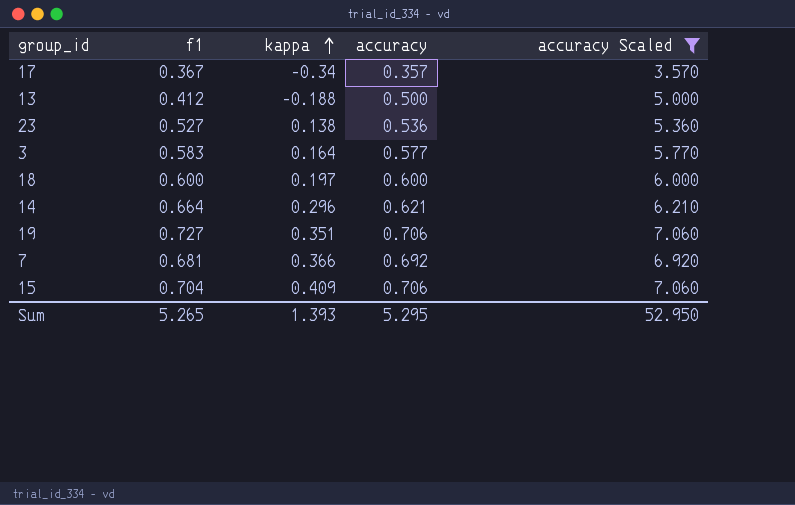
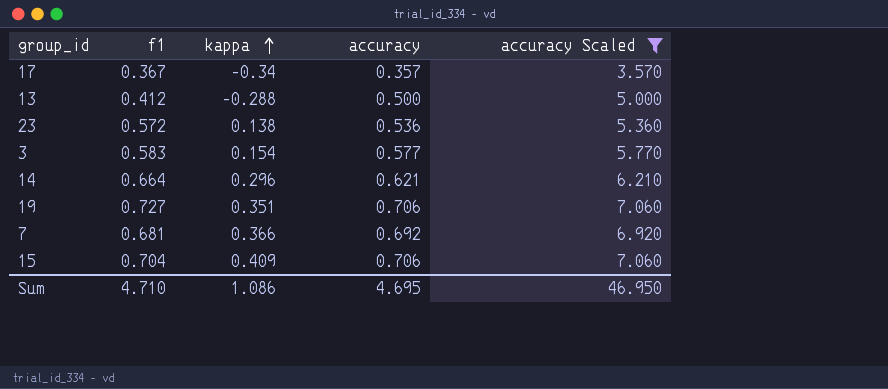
row 18: 0.600 | 0.197 | 0.600 | 6.000 -> none
13 | kappa: -0.188 -> -0.288
23 | f1: 0.527 -> 0.572
3 | kappa: 0.164 -> 0.154
Sum | f1: 5.265 -> 4.710
Sum | kappa: 1.393 -> 1.086
Sum | accuracy: 5.295 -> 4.695
Sum | accuracy Scaled: 52.950 -> 46.950

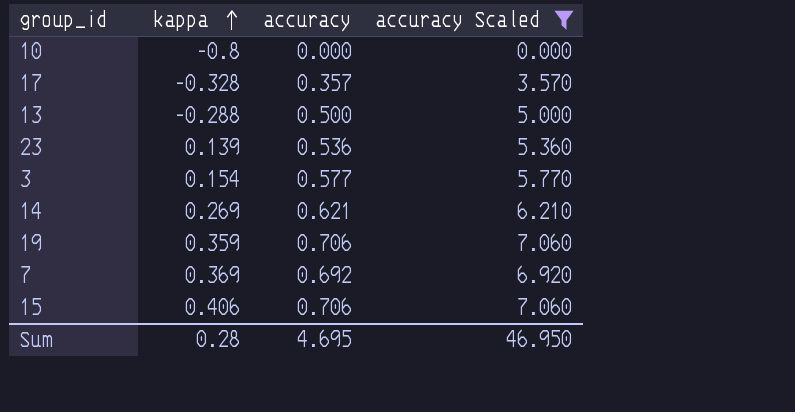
column f1 | position: 2 -> none
row 10: none -> -0.8 | 0.000 | 0.000
17 | kappa: -0.34 -> -0.328
23 | kappa: 0.138 -> 0.139
14 | kappa: 0.296 -> 0.269
19 | kappa: 0.351 -> 0.359
7 | kappa: 0.366 -> 0.369
15 | kappa: 0.409 -> 0.406
Sum | kappa: 1.086 -> 0.28

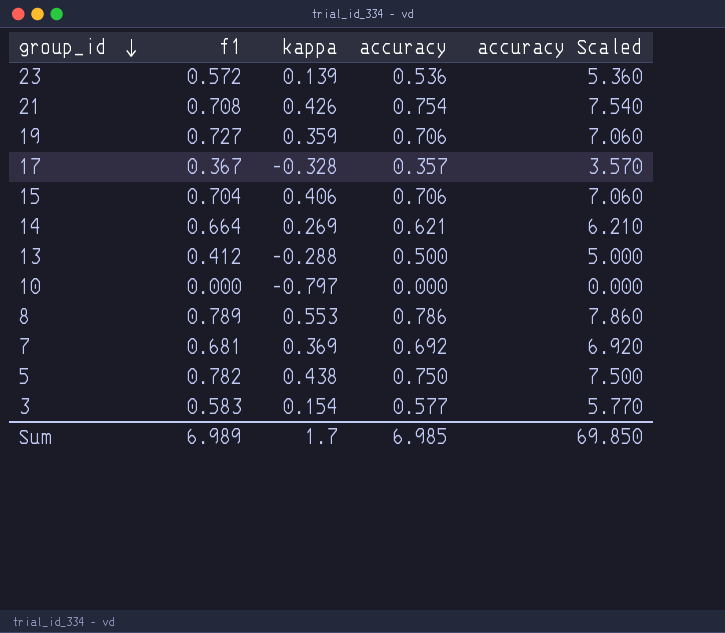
filter: accuracy Scaled <= 7.060 -> none
row order: kappa ascending -> group_id descending
column f1 | position: none -> 2
10 | kappa: -0.8 -> -0.797
Sum | kappa: 0.28 -> 1.7
Sum | accuracy: 4.695 -> 6.985
Sum | accuracy Scaled: 46.950 -> 69.850

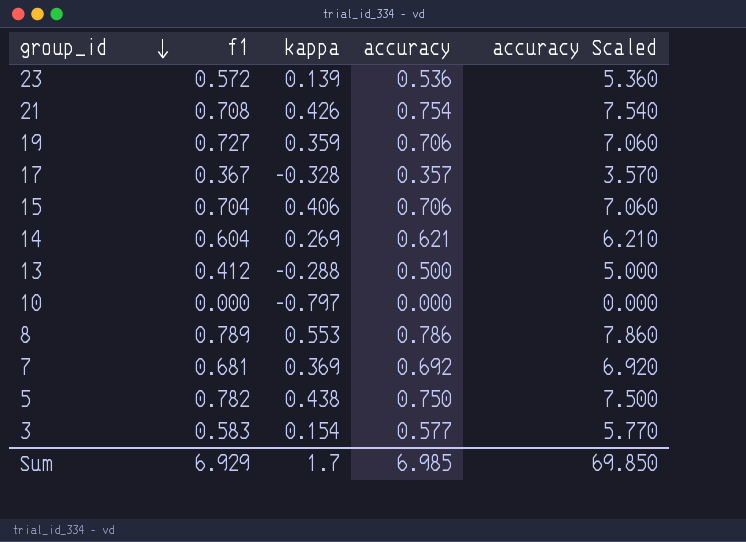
14 | f1: 0.664 -> 0.604
Sum | f1: 6.989 -> 6.929

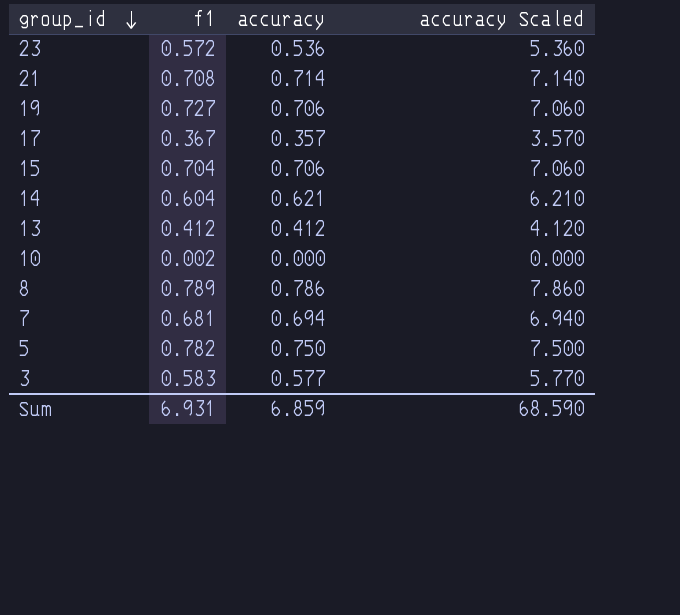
column kappa | position: 3 -> none
21 | accuracy: 0.754 -> 0.714
21 | accuracy Scaled: 7.540 -> 7.140
13 | accuracy: 0.500 -> 0.412
13 | accuracy Scaled: 5.000 -> 4.120
10 | f1: 0.000 -> 0.002
7 | accuracy: 0.692 -> 0.694
7 | accuracy Scaled: 6.920 -> 6.940
Sum | f1: 6.929 -> 6.931
Sum | accuracy: 6.985 -> 6.859
Sum | accuracy Scaled: 69.850 -> 68.590

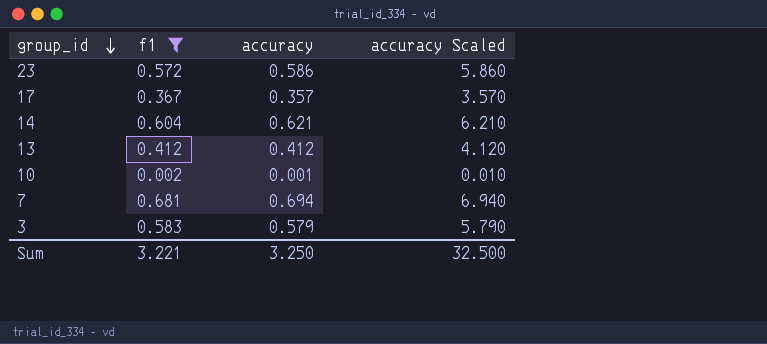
filter: none -> f1 <= 0.681
23 | accuracy: 0.536 -> 0.586
23 | accuracy Scaled: 5.360 -> 5.860
10 | accuracy: 0.000 -> 0.001
10 | accuracy Scaled: 0.000 -> 0.010
3 | accuracy: 0.577 -> 0.579
3 | accuracy Scaled: 5.770 -> 5.790
Sum | f1: 6.931 -> 3.221
Sum | accuracy: 6.859 -> 3.250
Sum | accuracy Scaled: 68.590 -> 32.500

